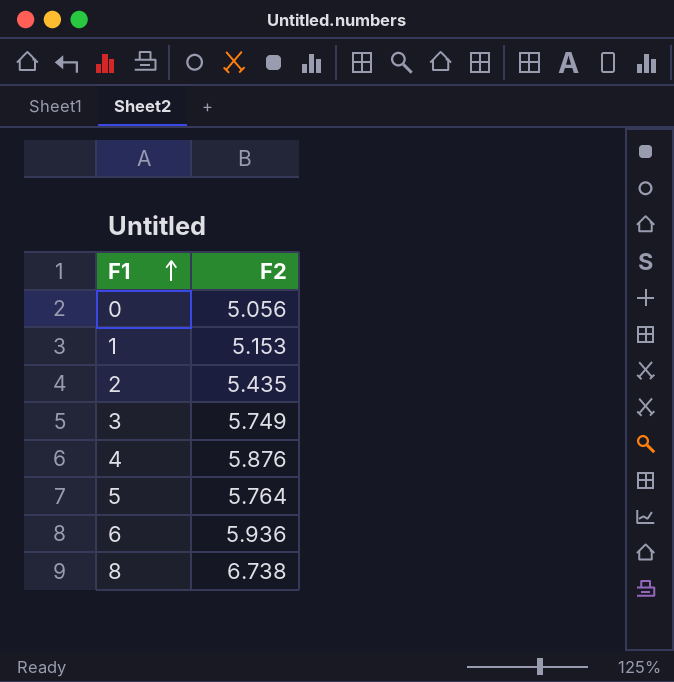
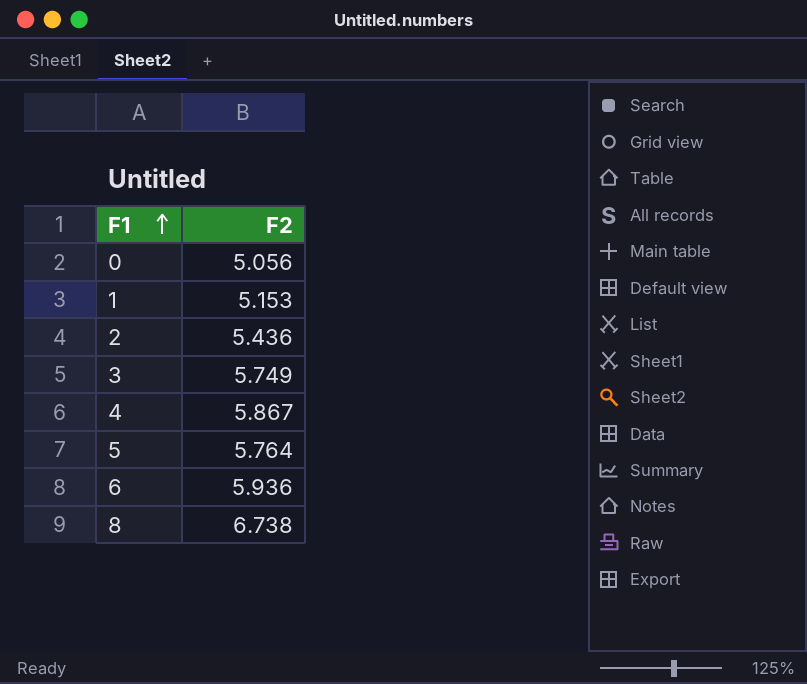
2 | F2: 5.435 -> 5.436
4 | F2: 5.876 -> 5.867

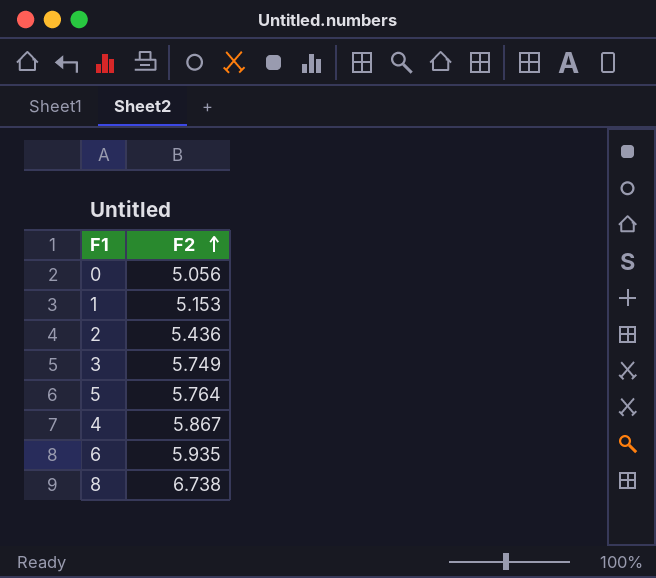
row order: F1 ascending -> F2 ascending
6 | F2: 5.936 -> 5.935

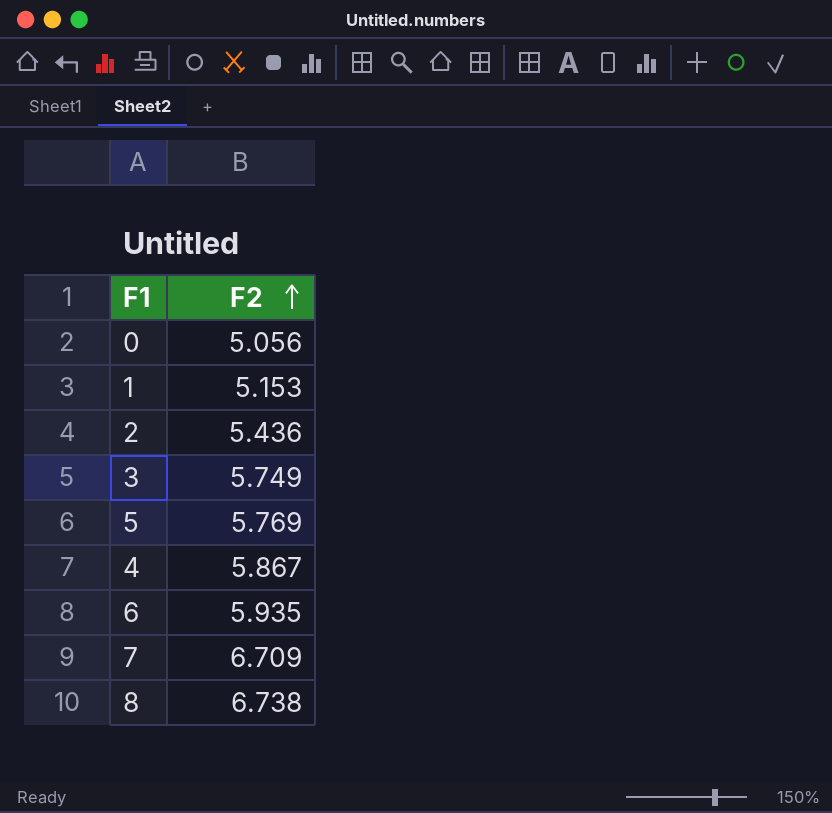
5 | F2: 5.764 -> 5.769
row 7: none -> 6.709

